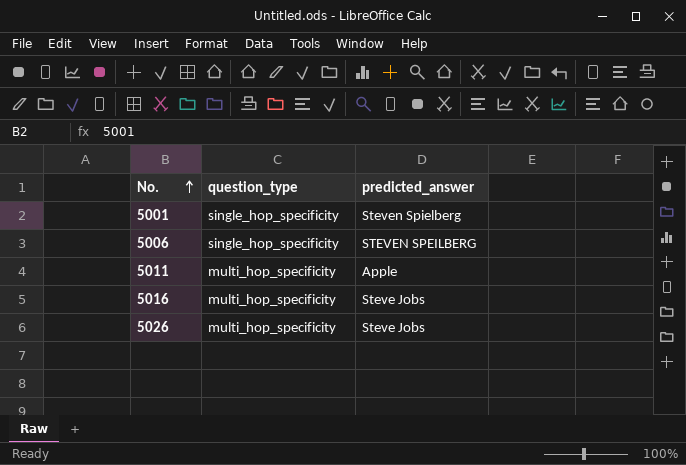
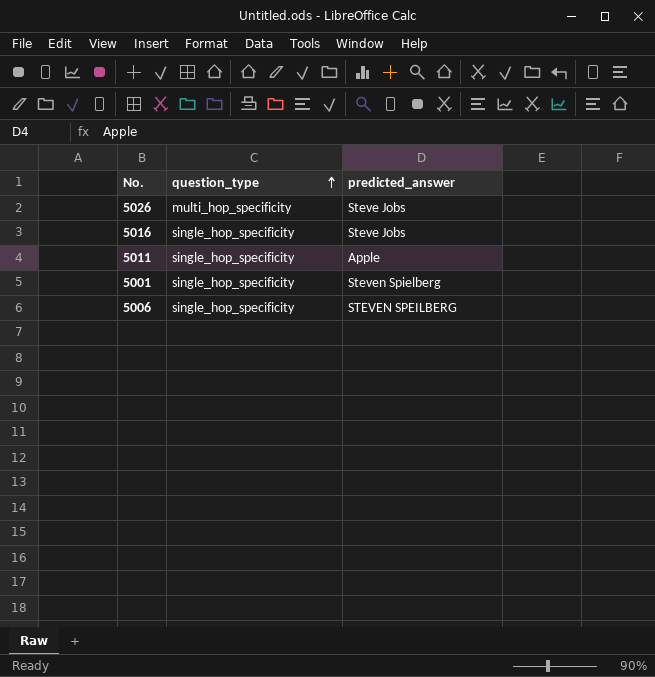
row order: No. ascending -> question_type ascending
5016 | question_type: multi_hop_specificity -> single_hop_specificity
5011 | question_type: multi_hop_specificity -> single_hop_specificity

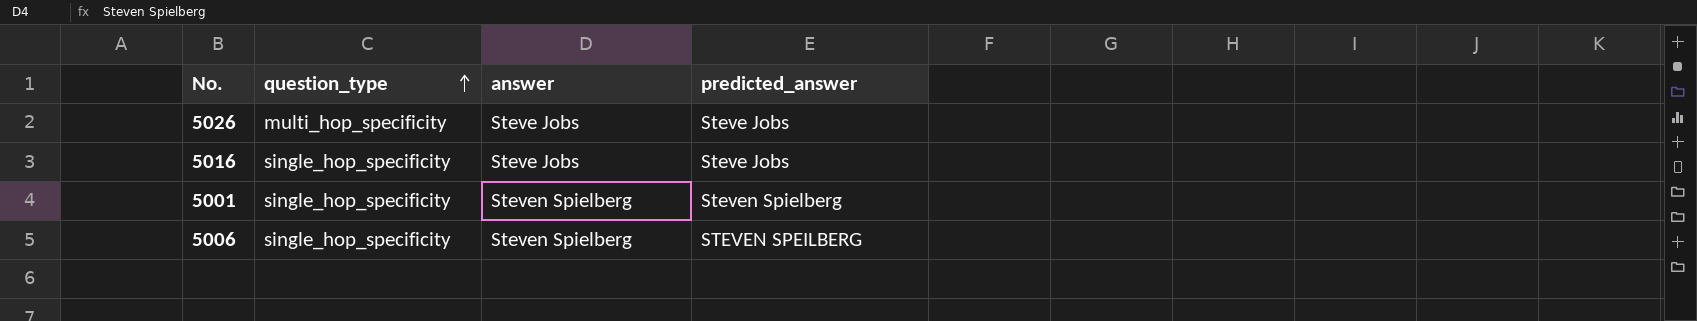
column answer | position: none -> 3
row 5011: single_hop_specificity | Apple -> none

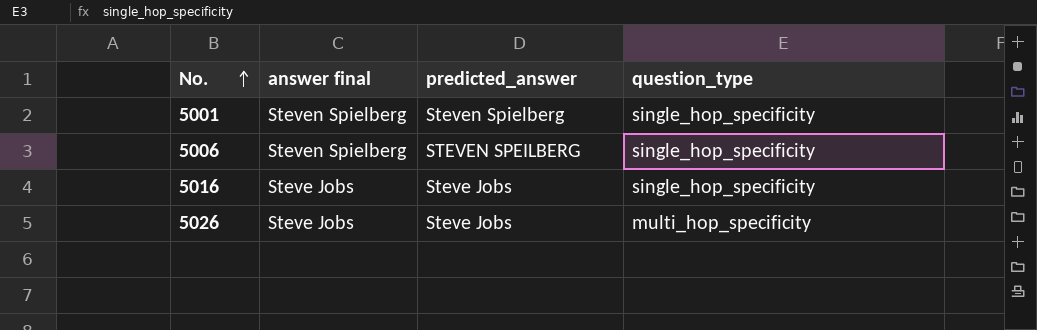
row order: question_type ascending -> No. ascending
column name: answer -> answer final
column question_type | position: 2 -> 4

